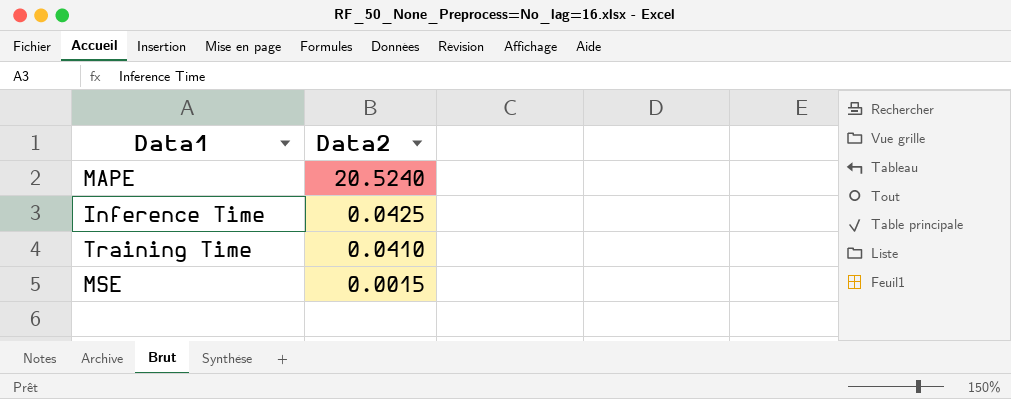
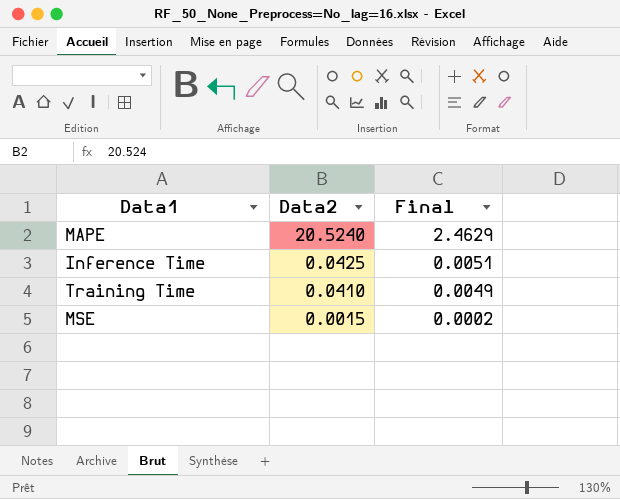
column Final | formula: none -> [Data2] * 0.12

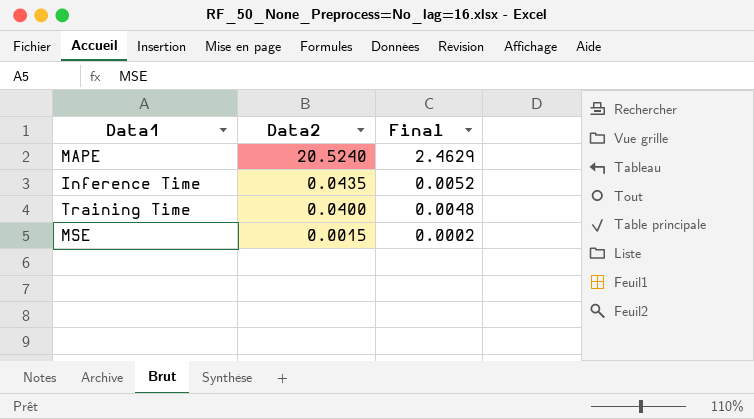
Inference Time | Data2: 0.0425 -> 0.0435
Inference Time | Final: 0.0051 -> 0.0052
Training Time | Data2: 0.0410 -> 0.0400
Training Time | Final: 0.0049 -> 0.0048

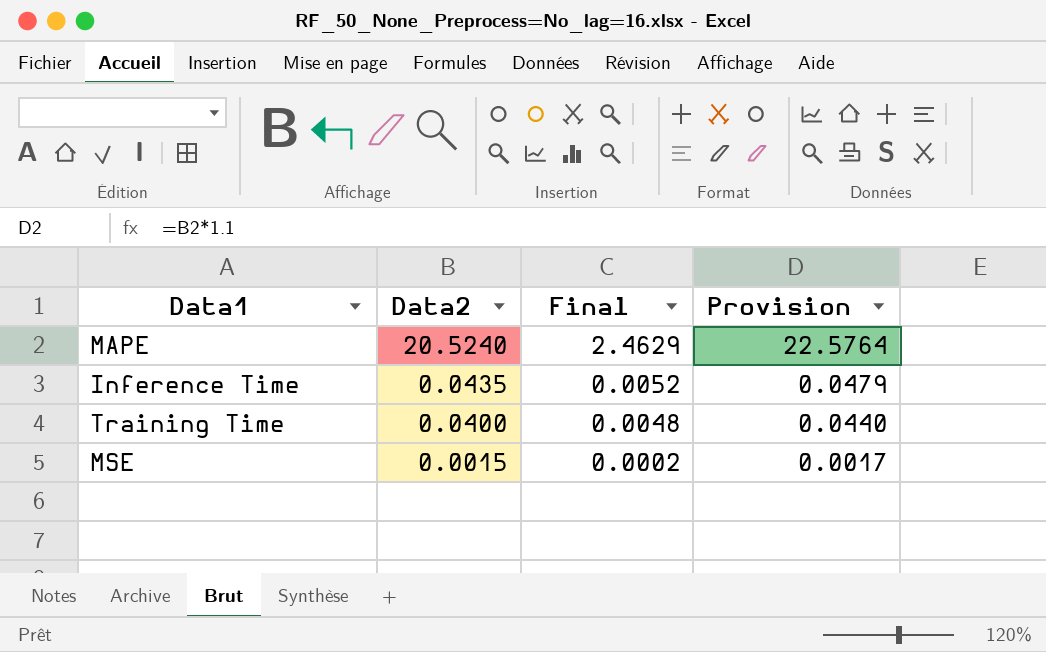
column Provision | formula: none -> [Data2] * 1.1

